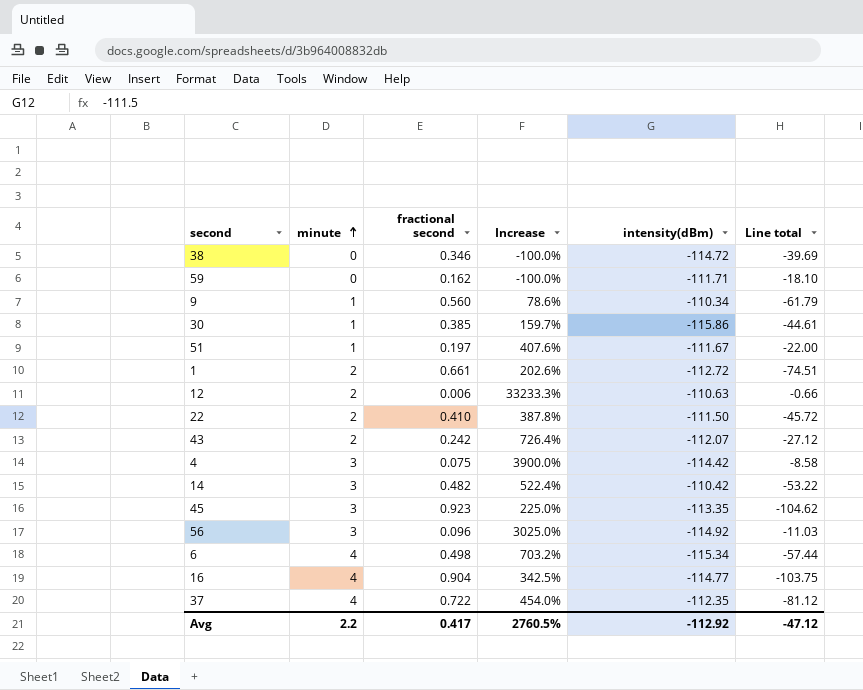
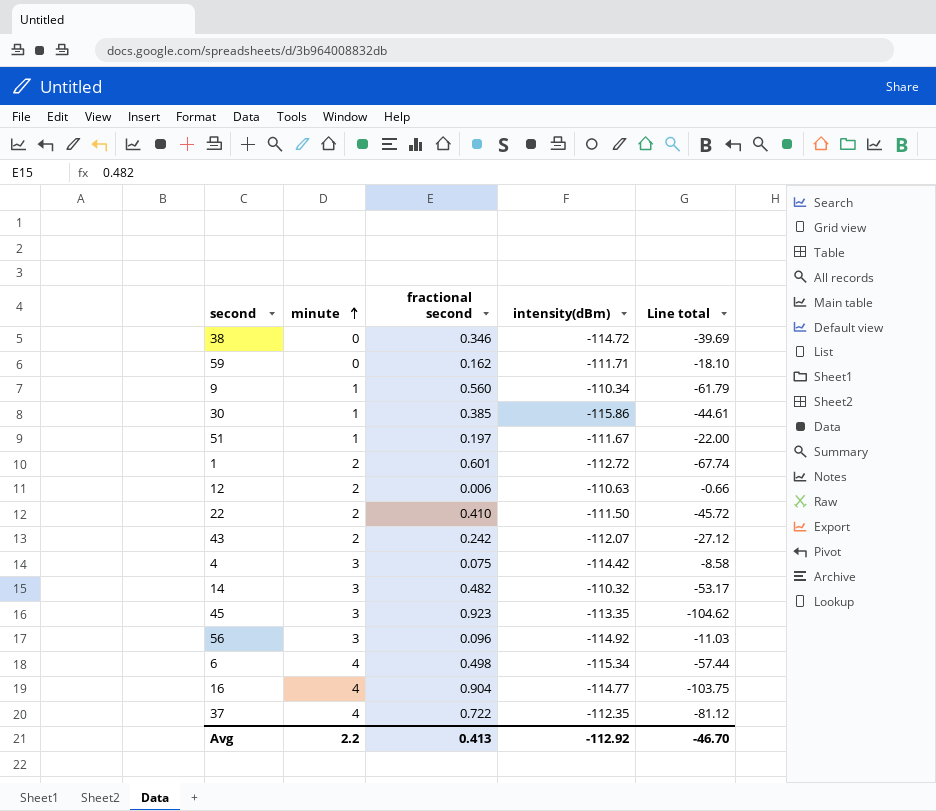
column Increase | formula: ([minute] - [fractional second]) / [fractional second] -> none
1 | fractional second: 0.661 -> 0.601
1 | Line total: -74.51 -> -67.74
14 | intensity(dBm): -110.42 -> -110.32
14 | Line total: -53.22 -> -53.17
Avg | fractional second: 0.417 -> 0.413
Avg | Line total: -47.12 -> -46.70

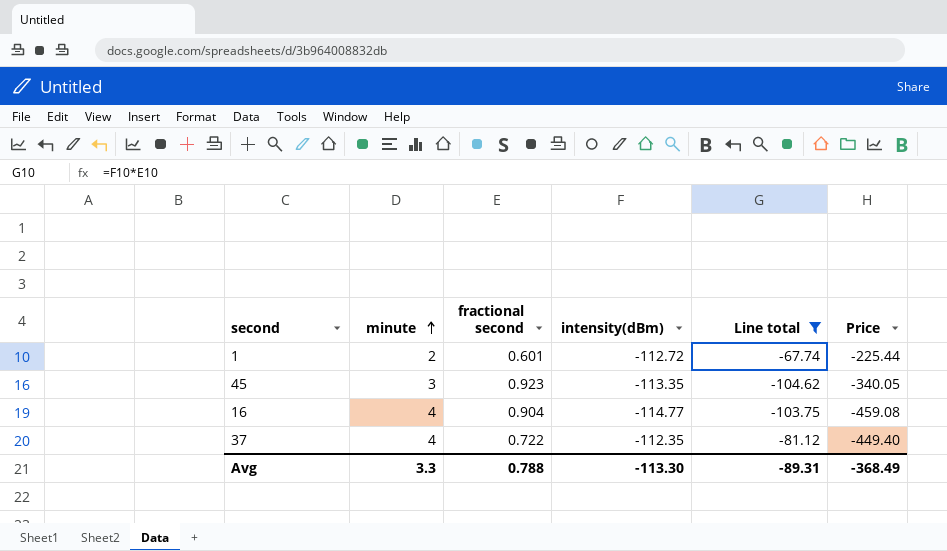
filter: none -> Line total <= -67.74
column Price | formula: none -> [minute] * [intensity(dBm)]
Avg | minute: 2.2 -> 3.3
Avg | fractional second: 0.413 -> 0.788
Avg | intensity(dBm): -112.92 -> -113.30
Avg | Line total: -46.70 -> -89.31

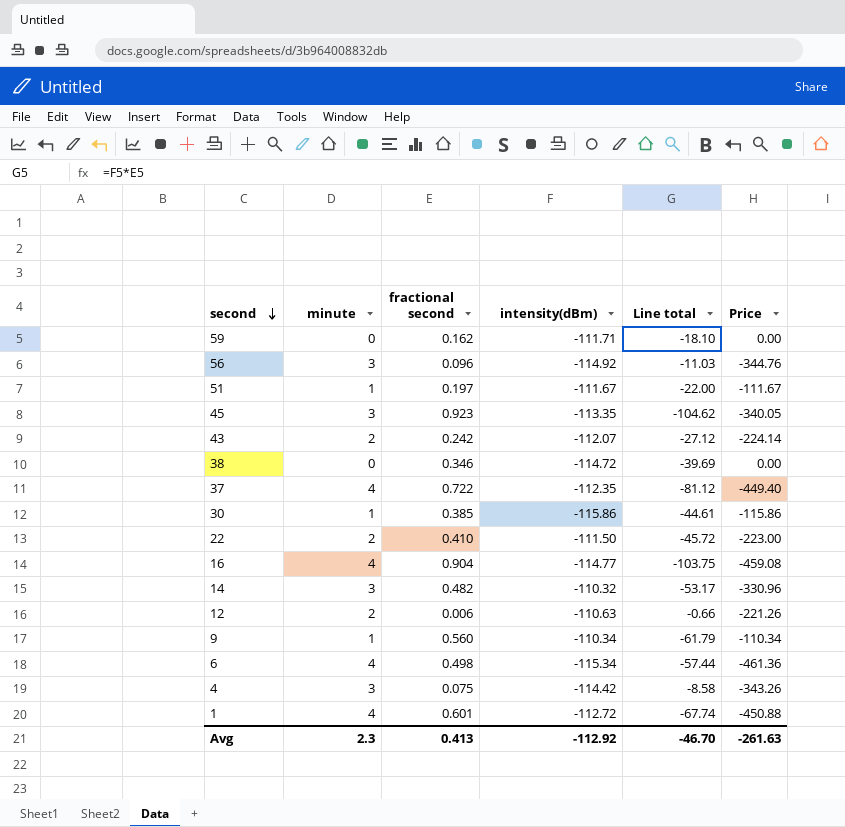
filter: Line total <= -67.74 -> none
row order: minute ascending -> second descending
1 | minute: 2 -> 4
1 | Price: -225.44 -> -450.88
Avg | minute: 3.3 -> 2.3
Avg | fractional second: 0.788 -> 0.413
Avg | intensity(dBm): -113.30 -> -112.92
Avg | Line total: -89.31 -> -46.70
Avg | Price: -368.49 -> -261.63

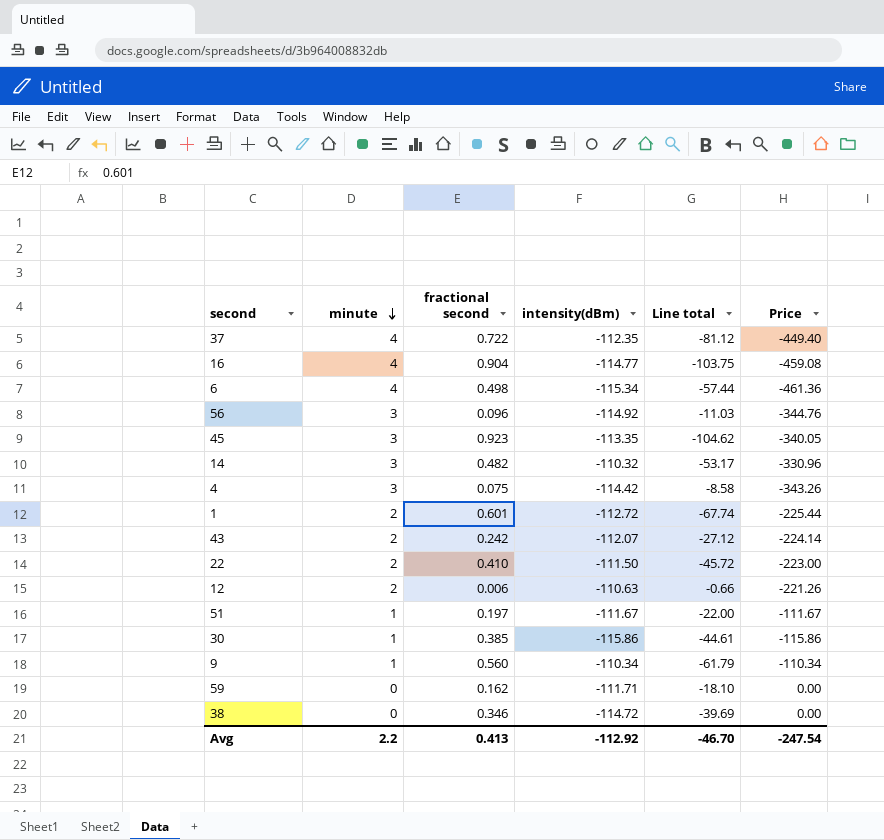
row order: second descending -> minute descending
1 | minute: 4 -> 2
1 | Price: -450.88 -> -225.44
Avg | minute: 2.3 -> 2.2
Avg | Price: -261.63 -> -247.54

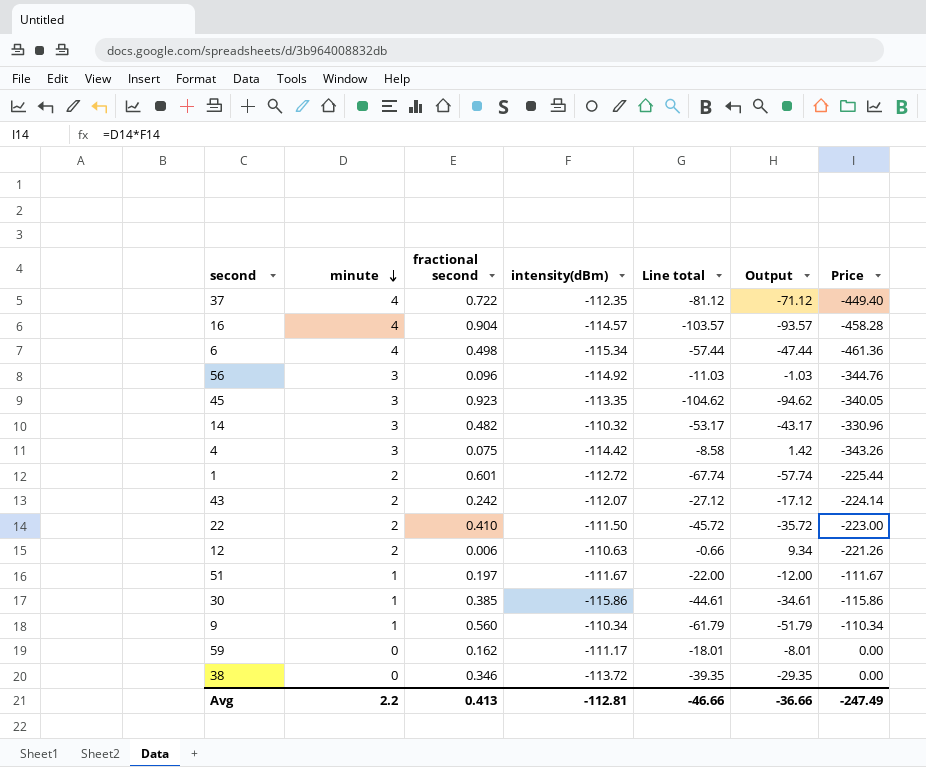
column Output | formula: none -> [Line total] + 10
16 | intensity(dBm): -114.77 -> -114.57
16 | Line total: -103.75 -> -103.57
16 | Price: -459.08 -> -458.28
59 | intensity(dBm): -111.71 -> -111.17
59 | Line total: -18.10 -> -18.01
38 | intensity(dBm): -114.72 -> -113.72
38 | Line total: -39.69 -> -39.35
Avg | intensity(dBm): -112.92 -> -112.81
Avg | Line total: -46.70 -> -46.66
Avg | Price: -247.54 -> -247.49

